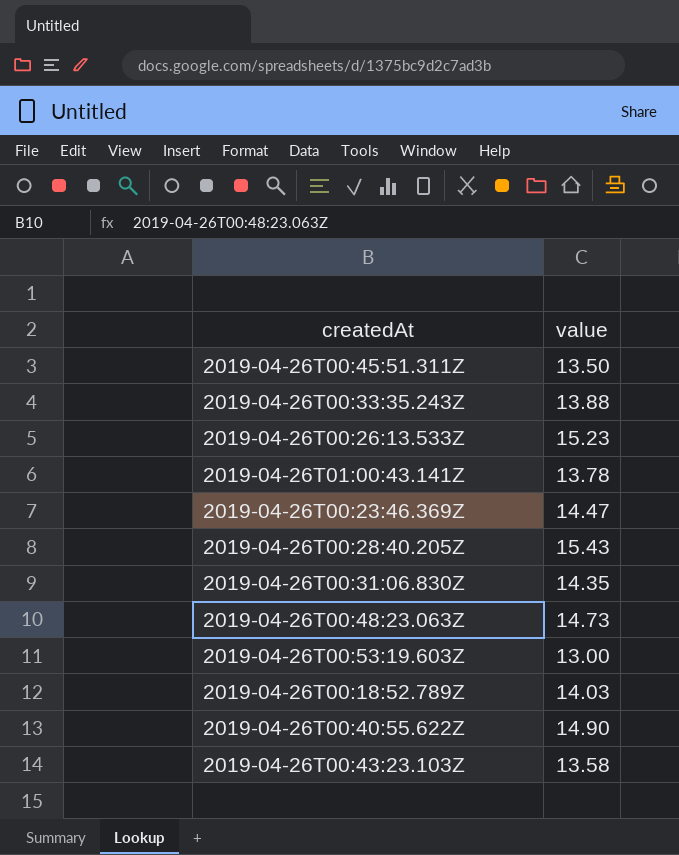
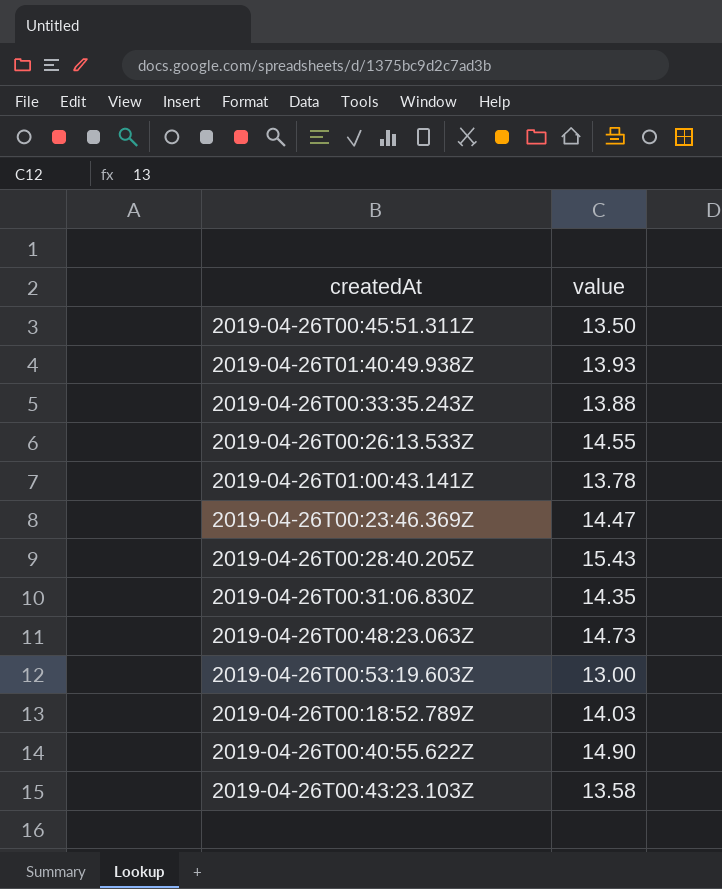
row 2019-04-26T01:40:49.938Z: none -> 13.93
2019-04-26T00:26:13.533Z | value: 15.23 -> 14.55

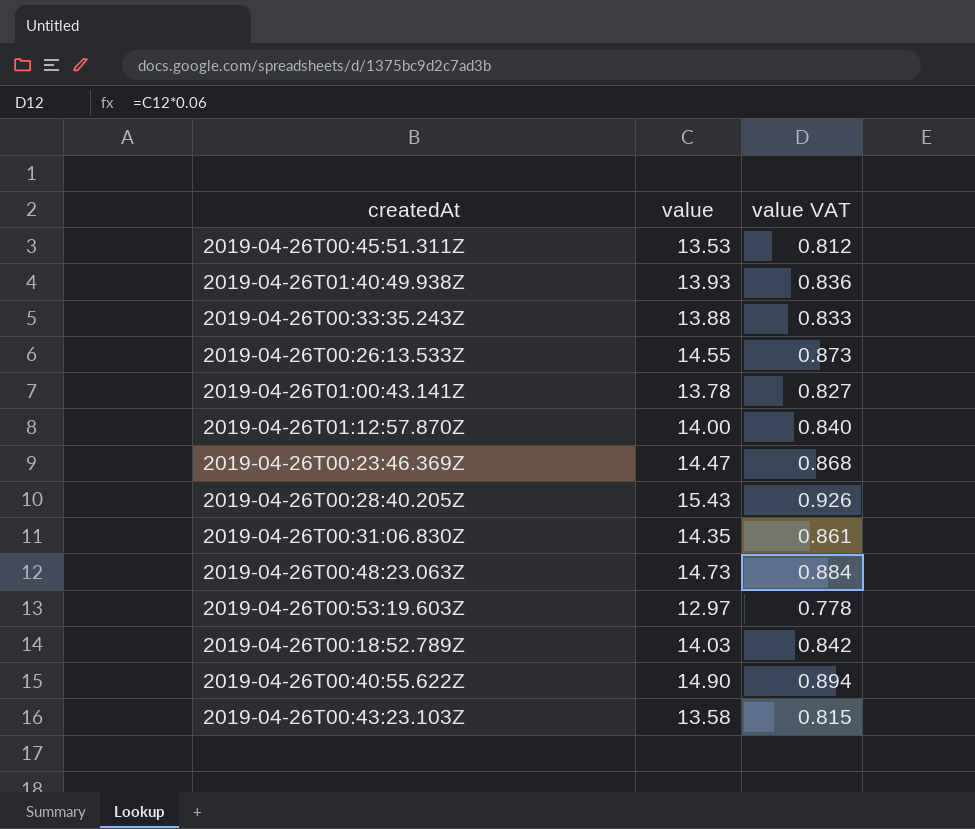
column value VAT | formula: none -> [value] * 0.06
2019-04-26T00:45:51.311Z | value: 13.50 -> 13.53
row 2019-04-26T01:12:57.870Z: none -> 14.00 | 0.840
2019-04-26T00:53:19.603Z | value: 13.00 -> 12.97

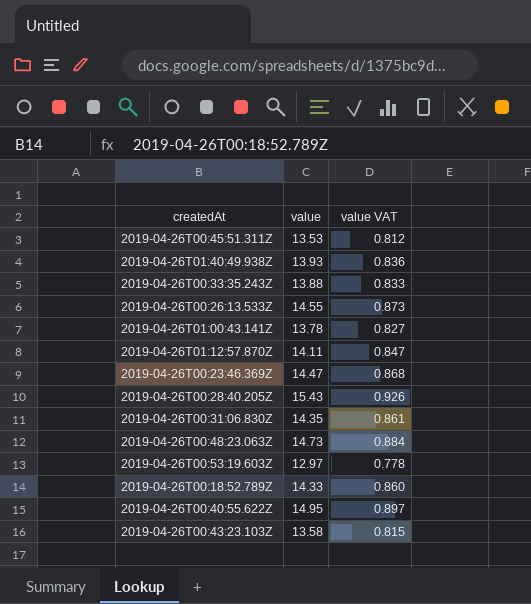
2019-04-26T01:12:57.870Z | value: 14.00 -> 14.11
2019-04-26T01:12:57.870Z | value VAT: 0.840 -> 0.847
2019-04-26T00:18:52.789Z | value: 14.03 -> 14.33
2019-04-26T00:18:52.789Z | value VAT: 0.842 -> 0.860
2019-04-26T00:40:55.622Z | value: 14.90 -> 14.95
2019-04-26T00:40:55.622Z | value VAT: 0.894 -> 0.897

